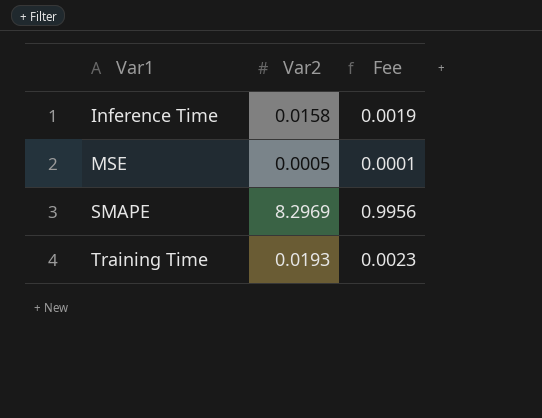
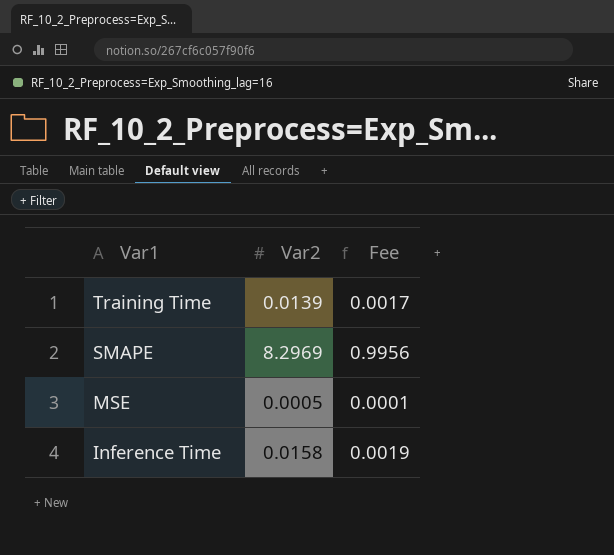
row order: Var1 ascending -> Var1 descending
Training Time | Var2: 0.0193 -> 0.0139
Training Time | Fee: 0.0023 -> 0.0017

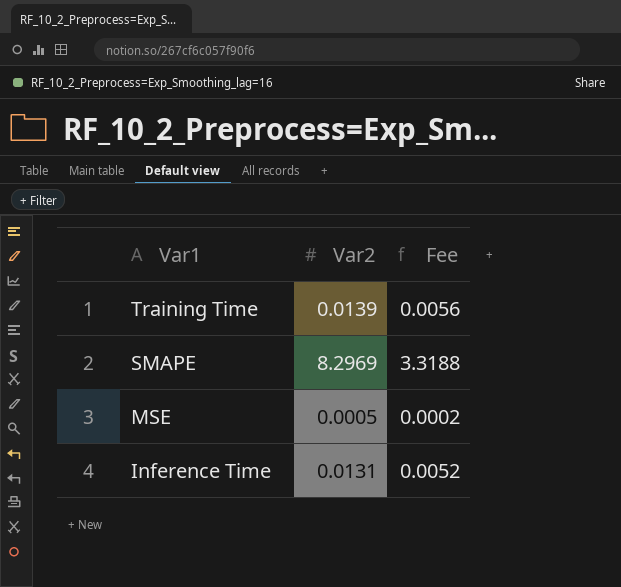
column Fee | formula: [Var2] * 0.12 -> [Var2] * 0.4
Inference Time | Var2: 0.0158 -> 0.0131

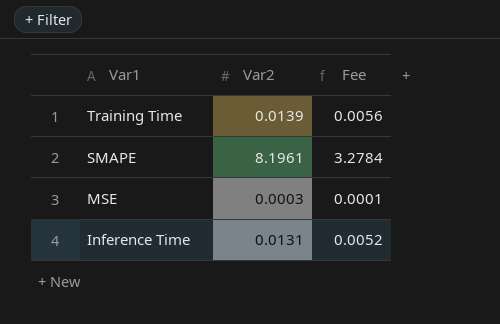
SMAPE | Var2: 8.2969 -> 8.1961
SMAPE | Fee: 3.3188 -> 3.2784
MSE | Var2: 0.0005 -> 0.0003
MSE | Fee: 0.0002 -> 0.0001

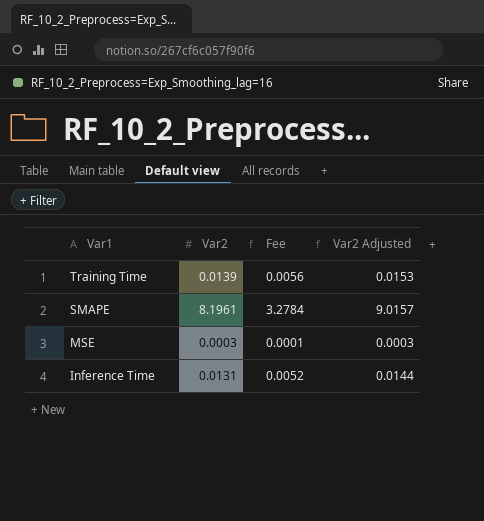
column Var2 Adjusted | formula: none -> [Var2] * 1.1

